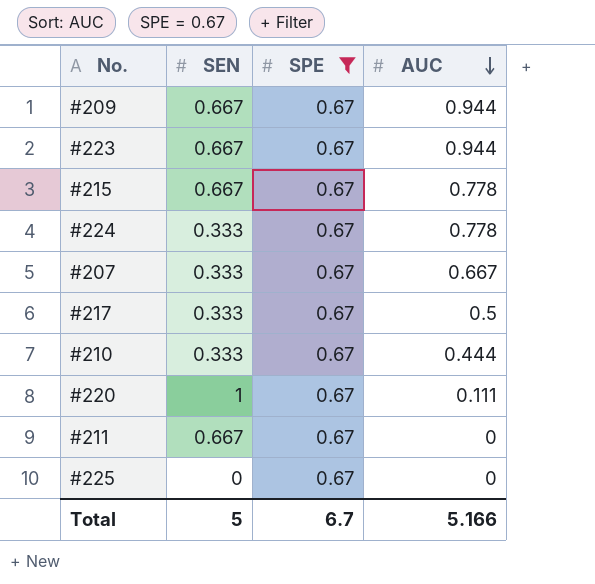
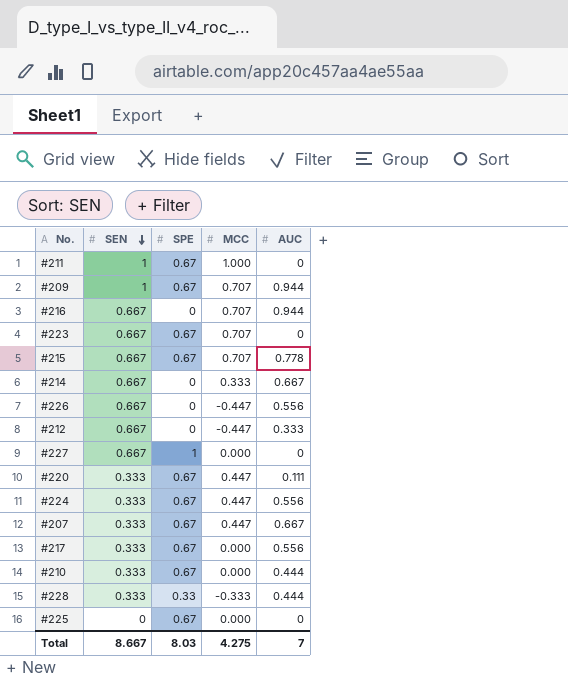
filter: SPE = 0.67 -> none
row order: AUC descending -> SEN descending
column MCC | position: none -> 4
#211 | SEN: 0.667 -> 1
#209 | SEN: 0.667 -> 1
#223 | AUC: 0.944 -> 0
#220 | SEN: 1 -> 0.333
#224 | AUC: 0.778 -> 0.556
#217 | AUC: 0.5 -> 0.556
Total | SEN: 5 -> 8.667
Total | SPE: 6.7 -> 8.03
Total | AUC: 5.166 -> 7

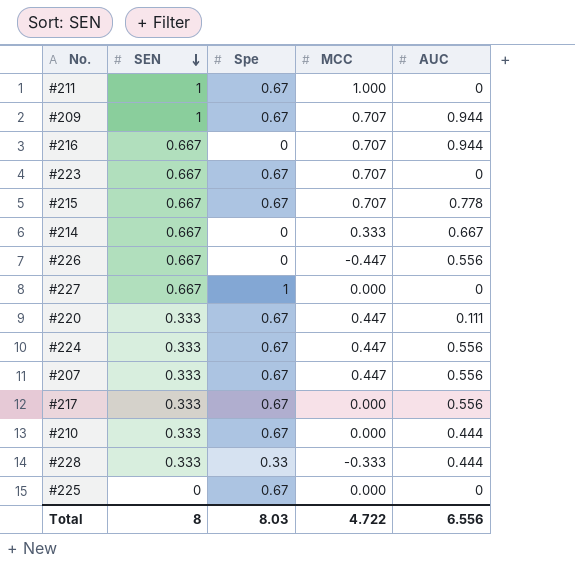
column name: SPE -> Spe
row #212: 0.667 | 0 | -0.447 | 0.333 -> none
#207 | AUC: 0.667 -> 0.556
Total | SEN: 8.667 -> 8
Total | MCC: 4.275 -> 4.722
Total | AUC: 7 -> 6.556

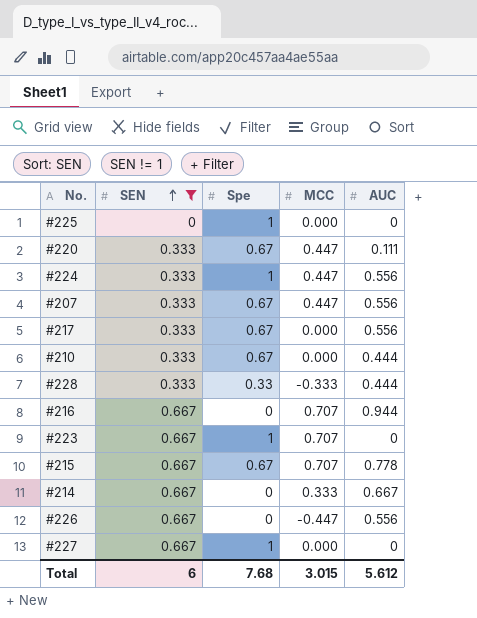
filter: none -> SEN != 1
row order: SEN descending -> SEN ascending
#225 | Spe: 0.67 -> 1
#224 | Spe: 0.67 -> 1
#223 | Spe: 0.67 -> 1
Total | SEN: 8 -> 6
Total | Spe: 8.03 -> 7.68
Total | MCC: 4.722 -> 3.015
Total | AUC: 6.556 -> 5.612

